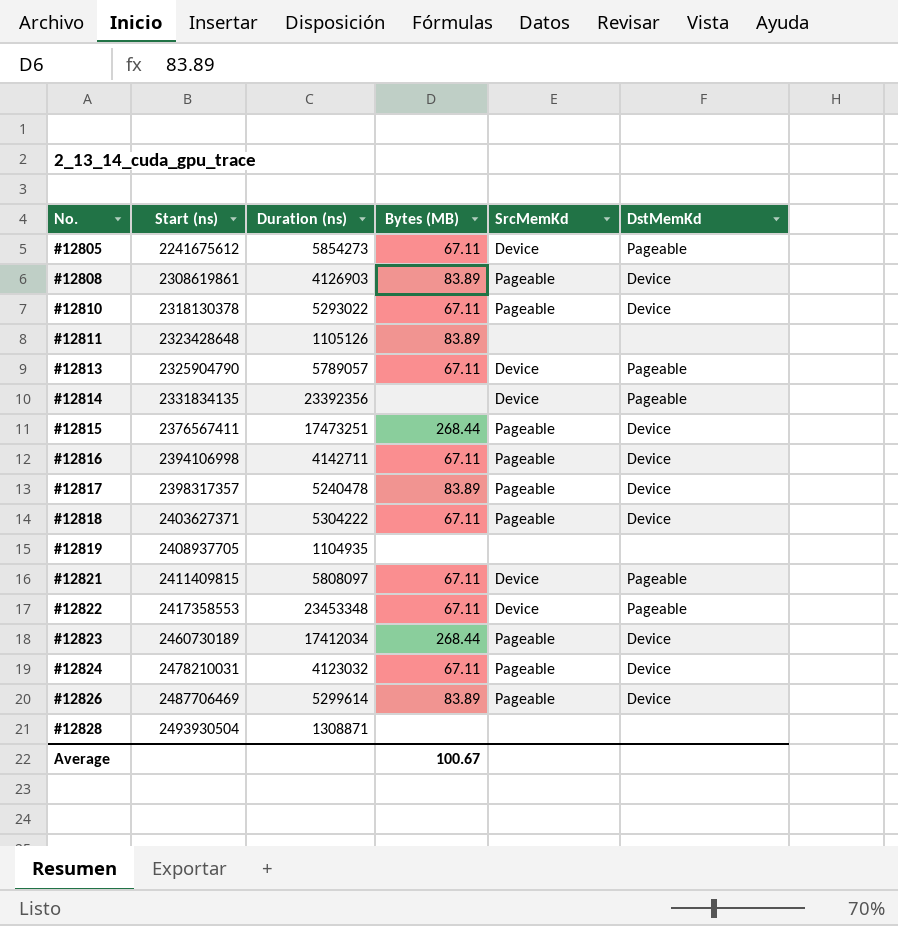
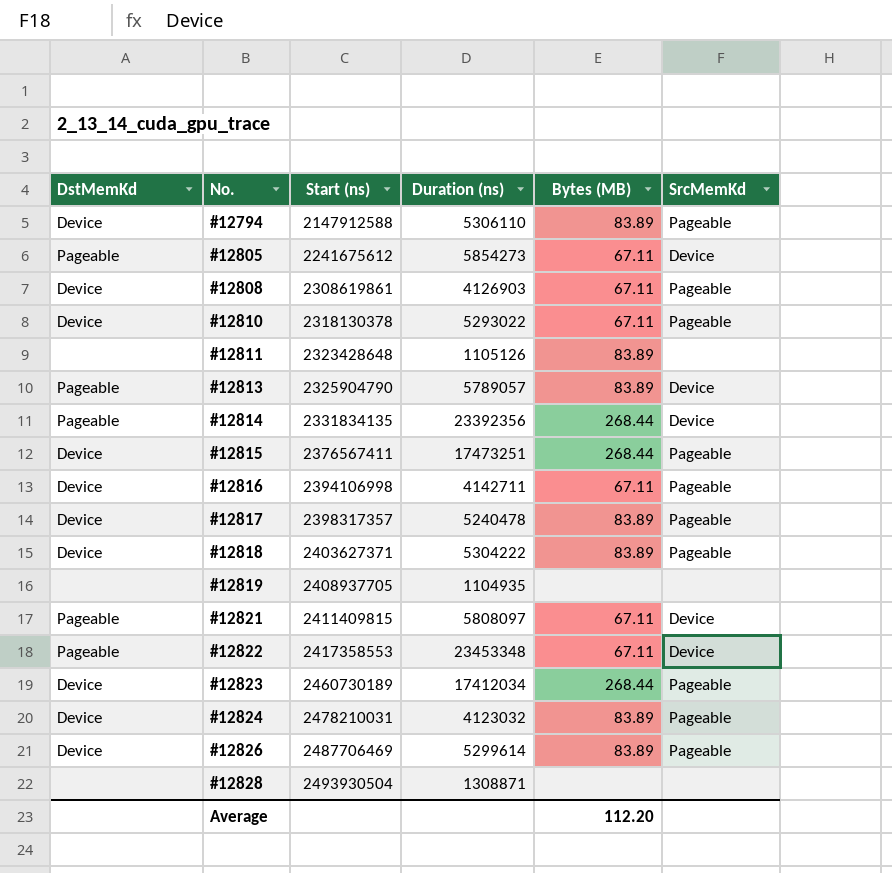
column DstMemKd | position: 6 -> 1
row #12794: none -> Device | 2147912588 | 5306110 | 83.89 | Pageable
#12808 | Bytes (MB): 83.89 -> 67.11
#12813 | Bytes (MB): 67.11 -> 83.89
#12814 | Bytes (MB): none -> 268.44
#12818 | Bytes (MB): 67.11 -> 83.89
#12824 | Bytes (MB): 67.11 -> 83.89
Average | Bytes (MB): 100.67 -> 112.20

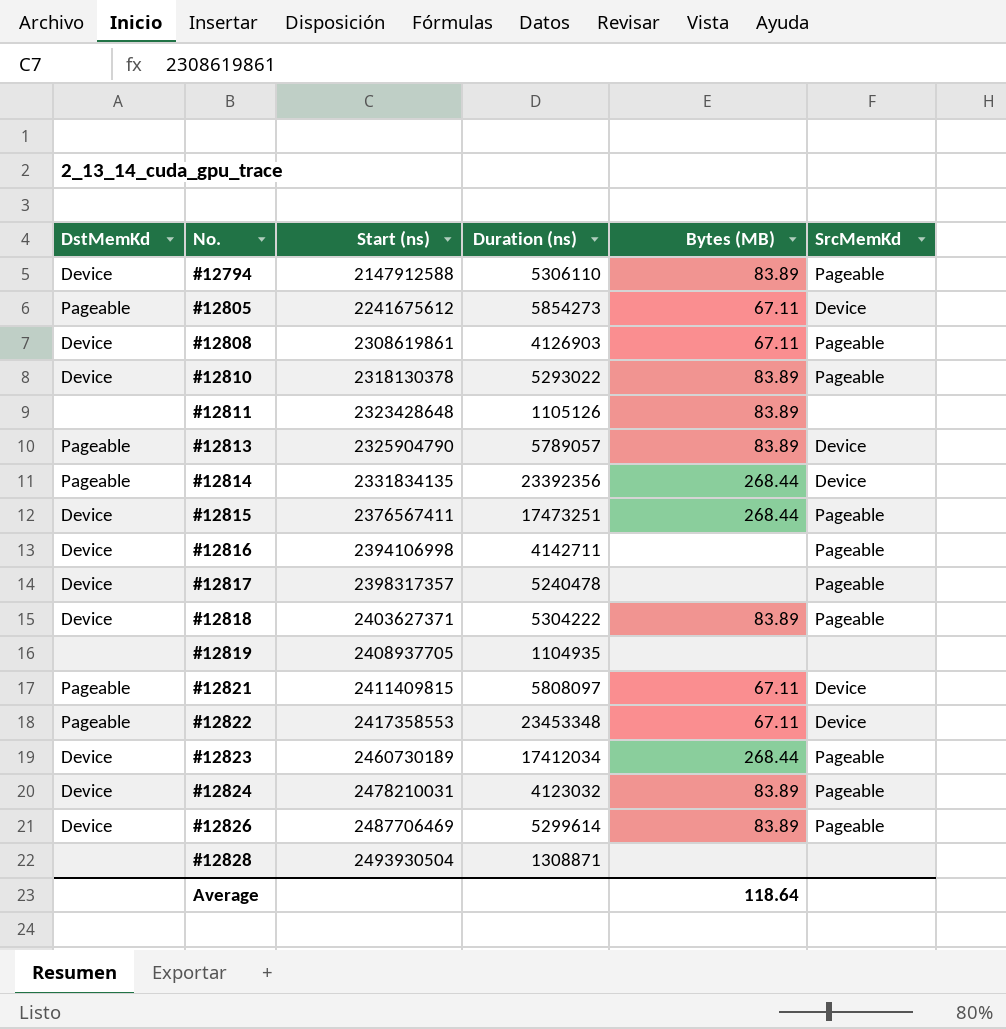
#12810 | Bytes (MB): 67.11 -> 83.89
#12816 | Bytes (MB): 67.11 -> none
#12817 | Bytes (MB): 83.89 -> none
Average | Bytes (MB): 112.20 -> 118.64

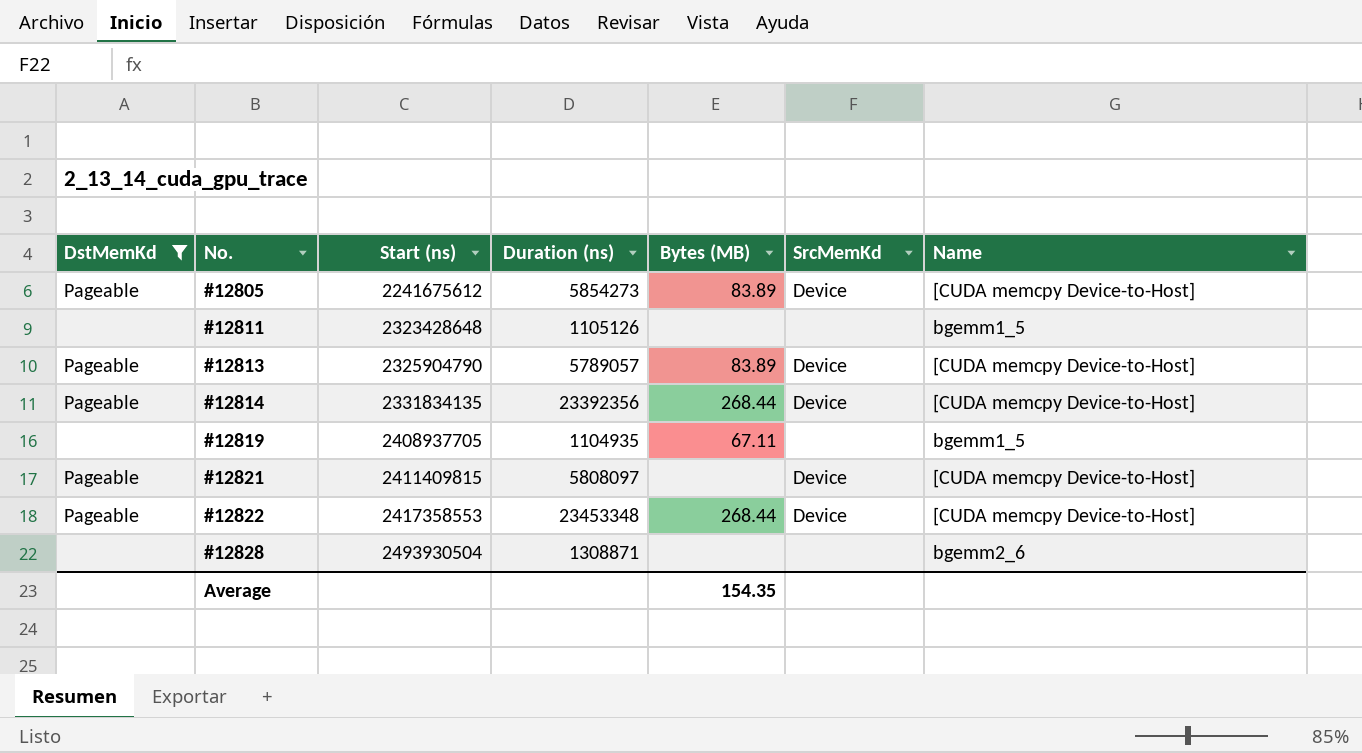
filter: none -> DstMemKd != Device
column Name | position: none -> 7
#12805 | Bytes (MB): 67.11 -> 83.89
#12811 | Bytes (MB): 83.89 -> none
#12819 | Bytes (MB): none -> 67.11
#12821 | Bytes (MB): 67.11 -> none
#12822 | Bytes (MB): 67.11 -> 268.44
Average | Bytes (MB): 118.64 -> 154.35

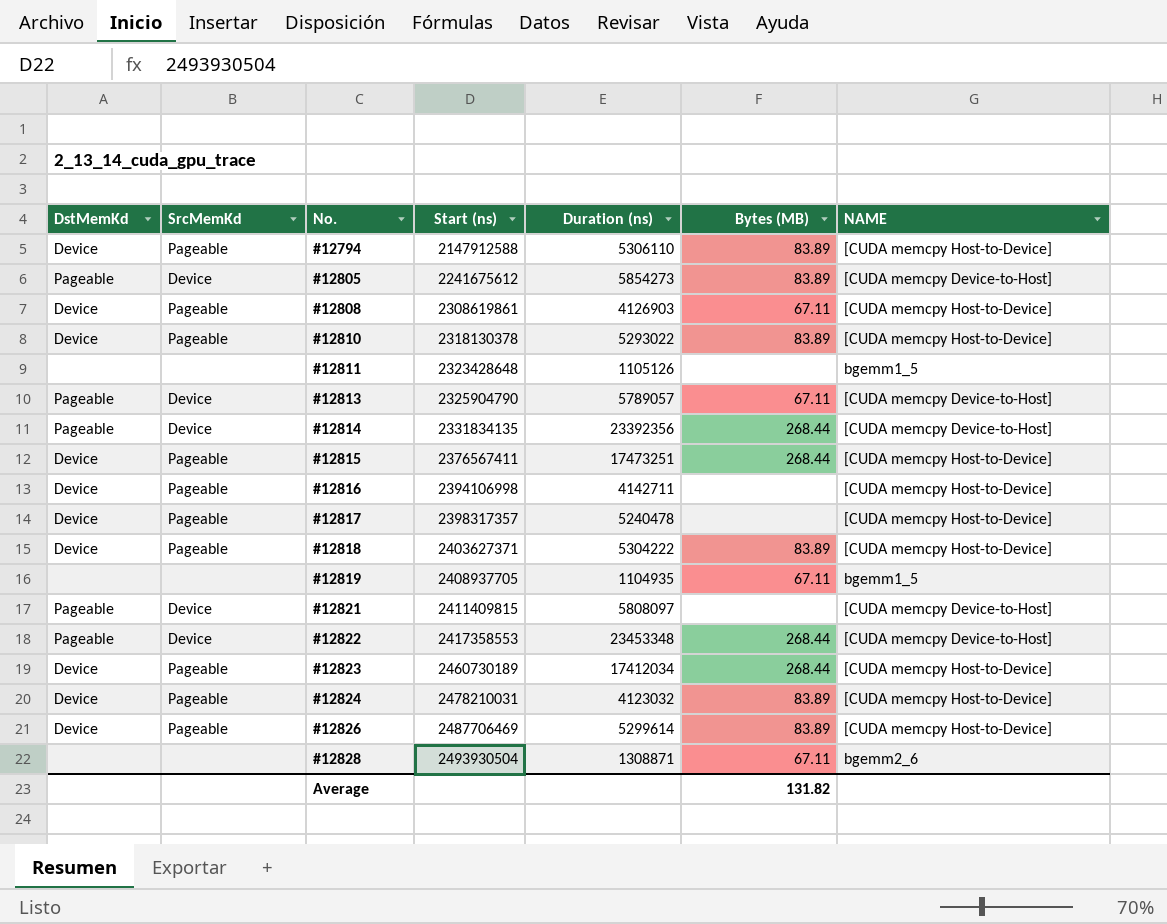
filter: DstMemKd != Device -> none
column SrcMemKd | position: 6 -> 2
column name: Name -> NAME
#12813 | Bytes (MB): 83.89 -> 67.11
#12828 | Bytes (MB): none -> 67.11
Average | Bytes (MB): 154.35 -> 131.82

